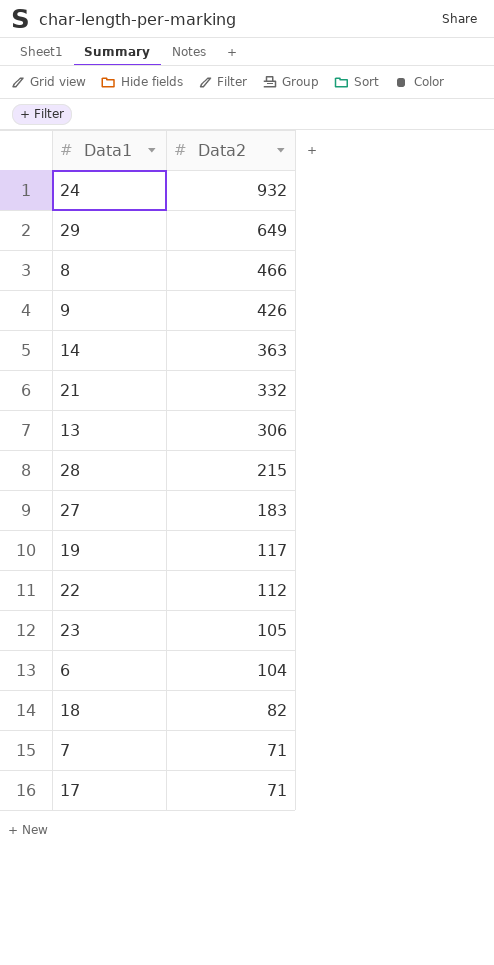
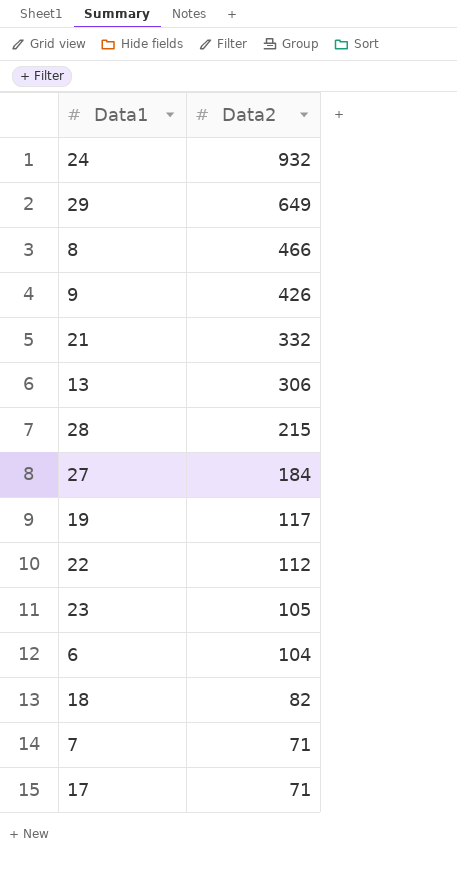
row 14: 363 -> none
27 | Data2: 183 -> 184

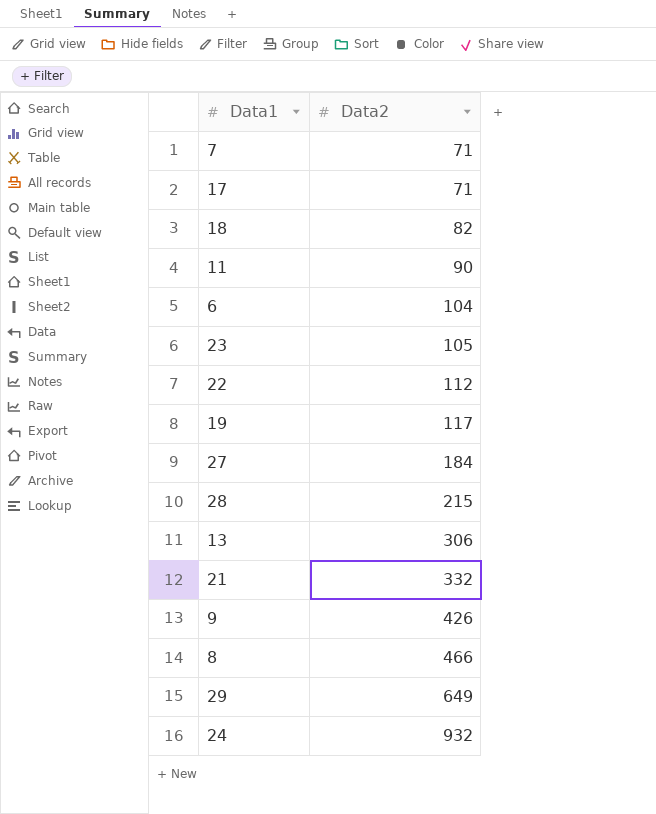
row order: Data2 descending -> Data2 ascending
row 11: none -> 90

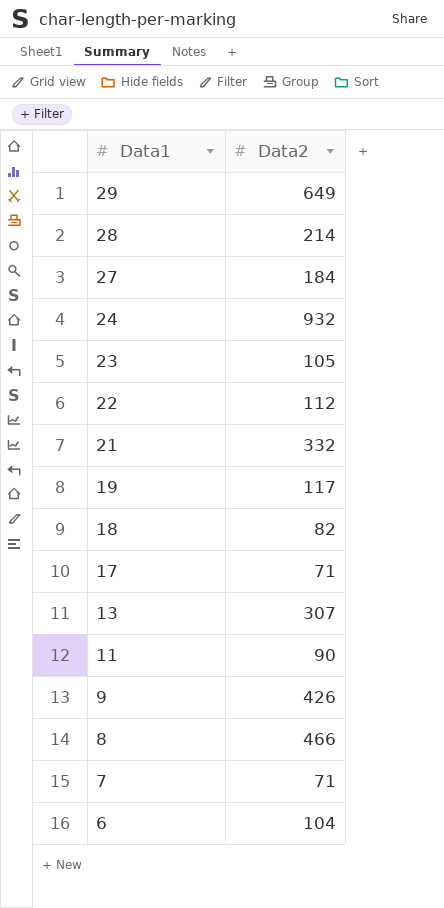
row order: Data2 ascending -> Data1 descending
28 | Data2: 215 -> 214
13 | Data2: 306 -> 307

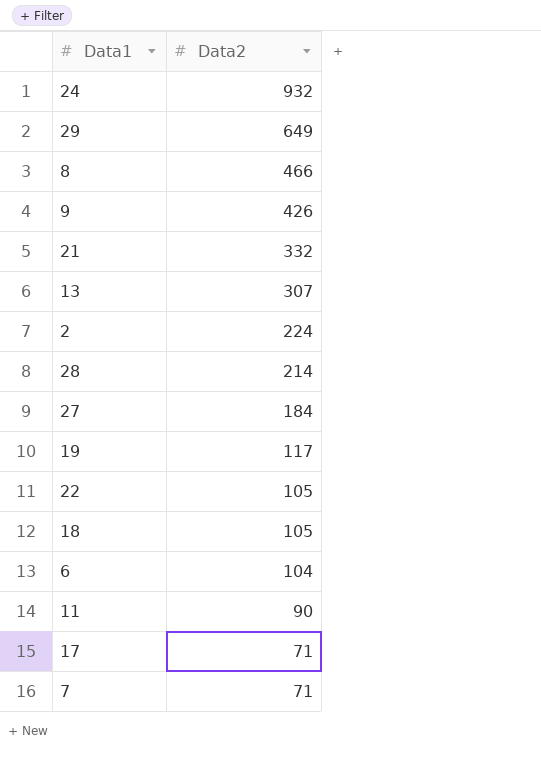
row order: Data1 descending -> Data2 descending
row 23: 105 -> none
row 2: none -> 224
22 | Data2: 112 -> 105
18 | Data2: 82 -> 105

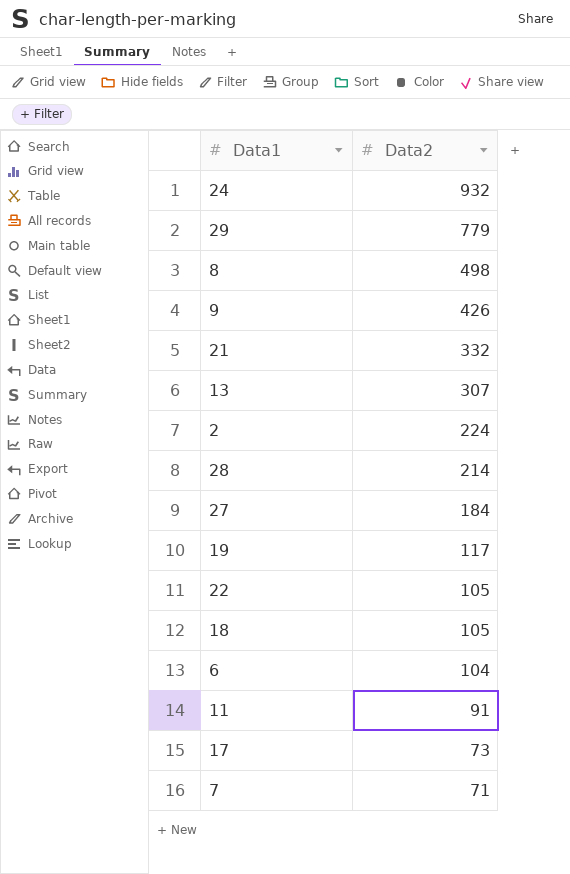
29 | Data2: 649 -> 779
8 | Data2: 466 -> 498
11 | Data2: 90 -> 91
17 | Data2: 71 -> 73

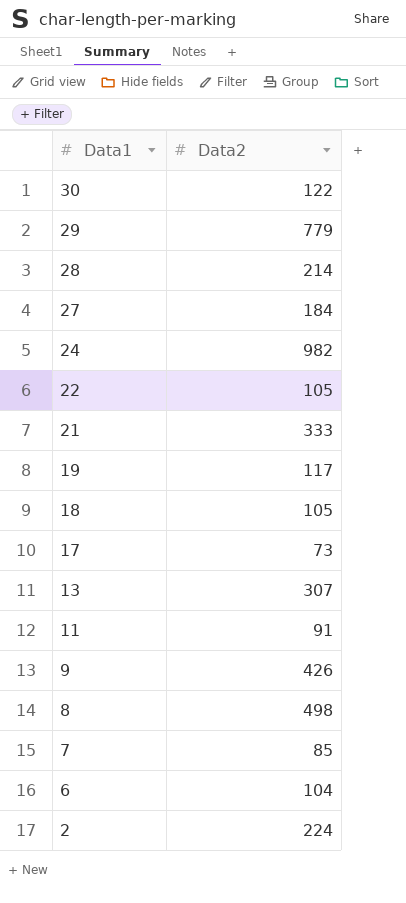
row order: Data2 descending -> Data1 descending
row 30: none -> 122
24 | Data2: 932 -> 982
21 | Data2: 332 -> 333
7 | Data2: 71 -> 85

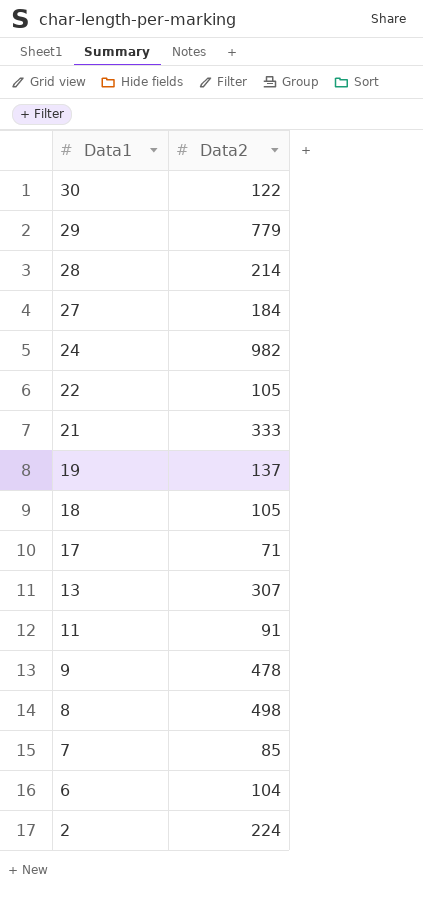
19 | Data2: 117 -> 137
17 | Data2: 73 -> 71
9 | Data2: 426 -> 478

